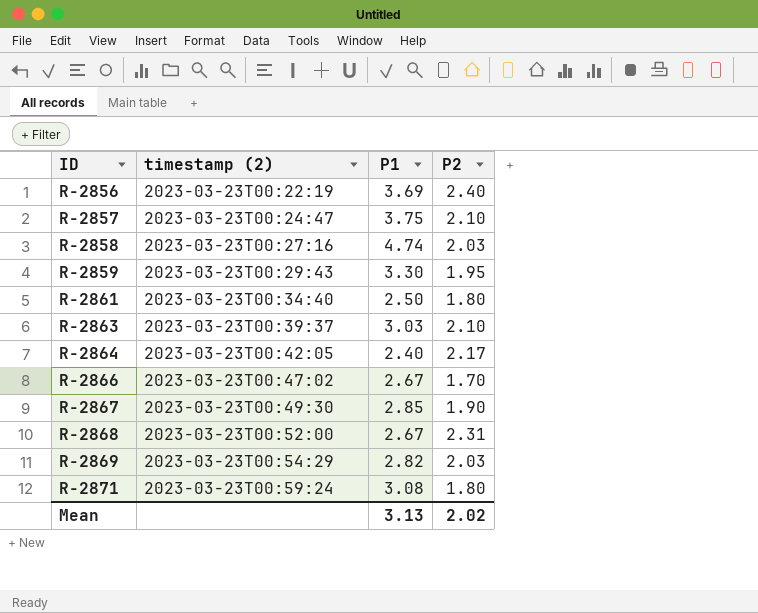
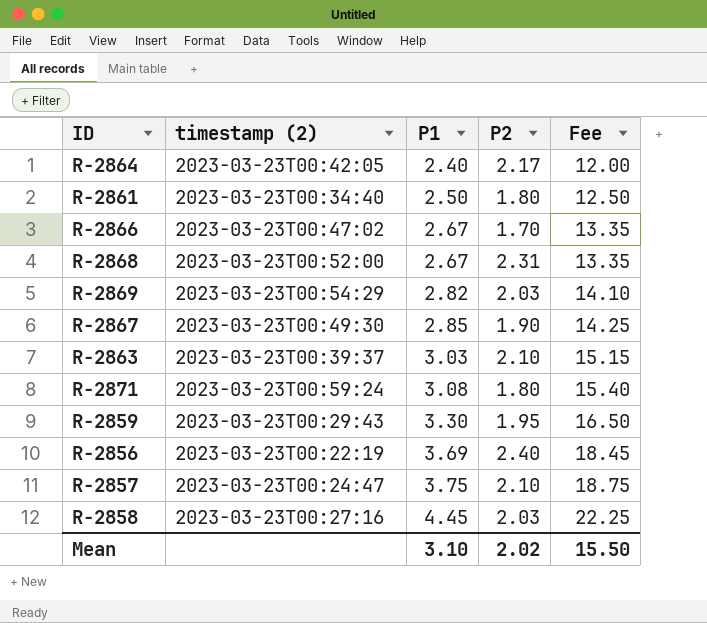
row order: ID ascending -> P1 ascending
column Fee | formula: none -> [P1] * 5
R-2858 | P1: 4.74 -> 4.45
Mean | P1: 3.13 -> 3.10

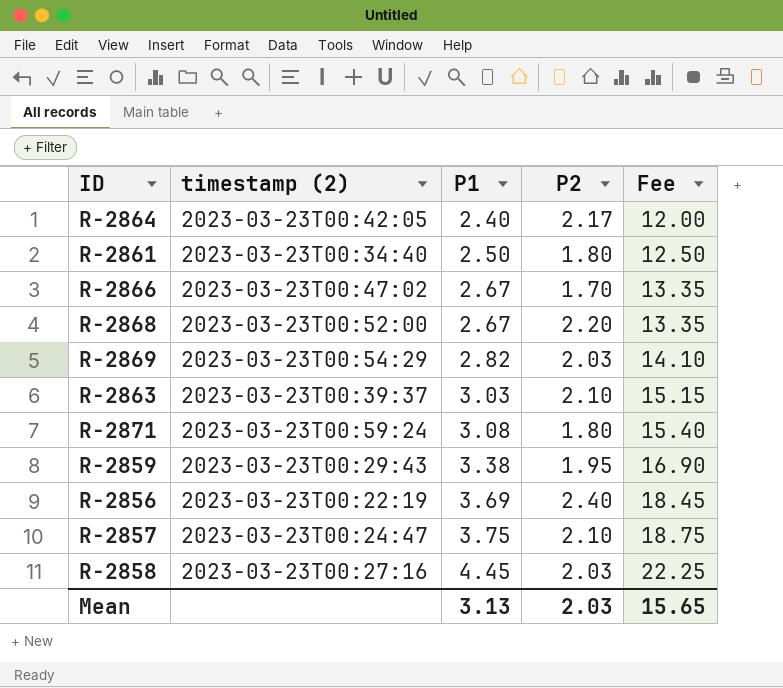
row R-2867: 2023-03-23T00:49:30 | 2.85 | 1.90 | 14.25 -> none
R-2868 | P2: 2.31 -> 2.20
R-2859 | P1: 3.30 -> 3.38
R-2859 | Fee: 16.50 -> 16.90
Mean | P1: 3.10 -> 3.13
Mean | P2: 2.02 -> 2.03
Mean | Fee: 15.50 -> 15.65

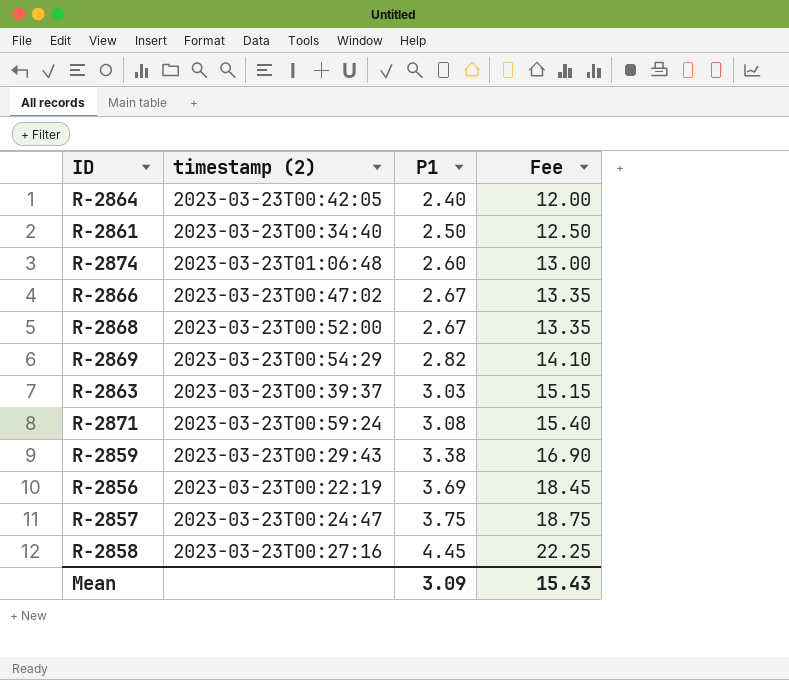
column P2 | position: 4 -> none
row R-2874: none -> 2023-03-23T01:06:48 | 2.60 | 13.00
Mean | P1: 3.13 -> 3.09
Mean | Fee: 15.65 -> 15.43

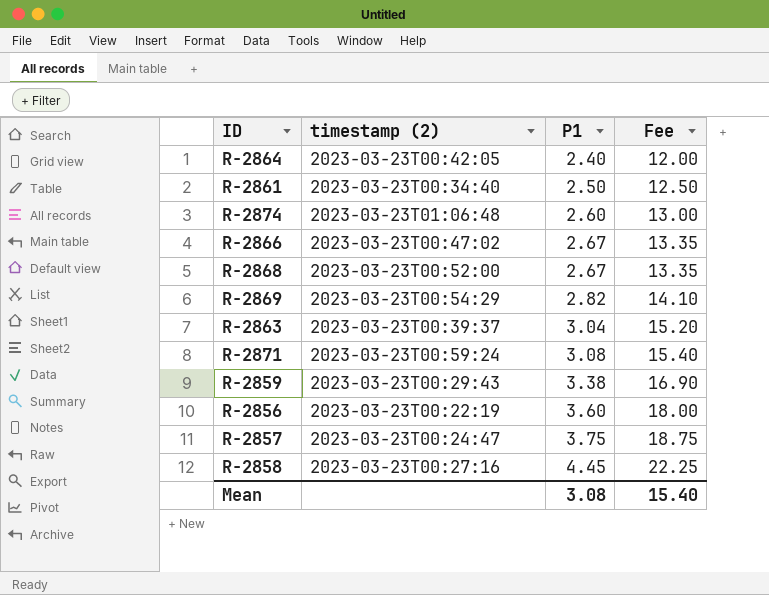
R-2863 | P1: 3.03 -> 3.04
R-2863 | Fee: 15.15 -> 15.20
R-2856 | P1: 3.69 -> 3.60
R-2856 | Fee: 18.45 -> 18.00
Mean | P1: 3.09 -> 3.08
Mean | Fee: 15.43 -> 15.40

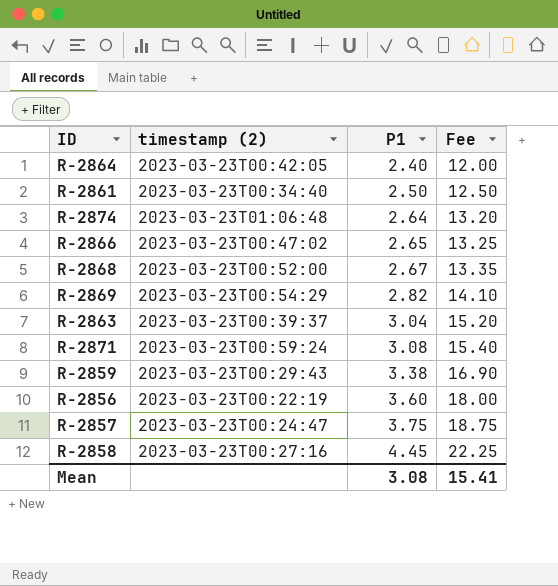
R-2874 | P1: 2.60 -> 2.64
R-2874 | Fee: 13.00 -> 13.20
R-2866 | P1: 2.67 -> 2.65
R-2866 | Fee: 13.35 -> 13.25
Mean | Fee: 15.40 -> 15.41

